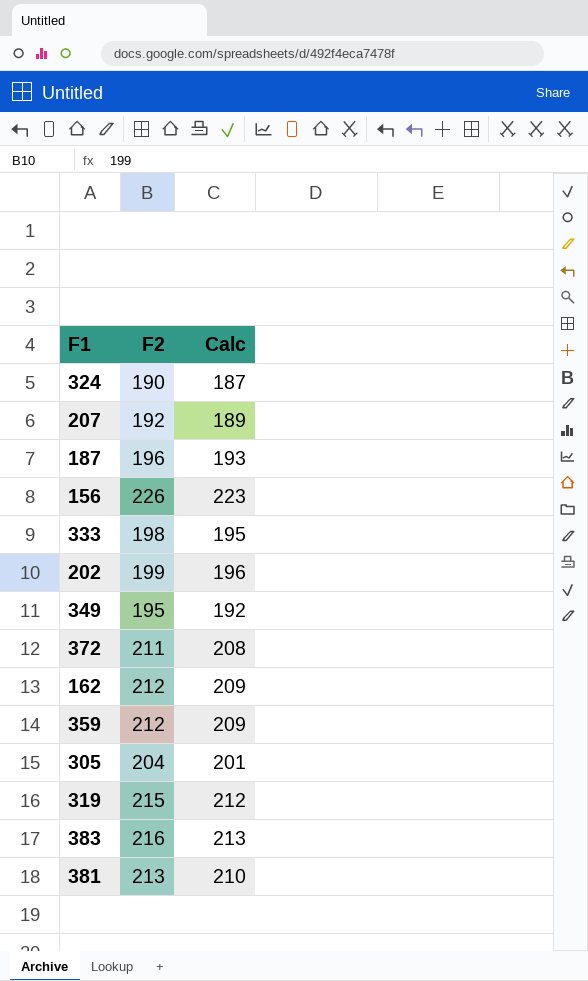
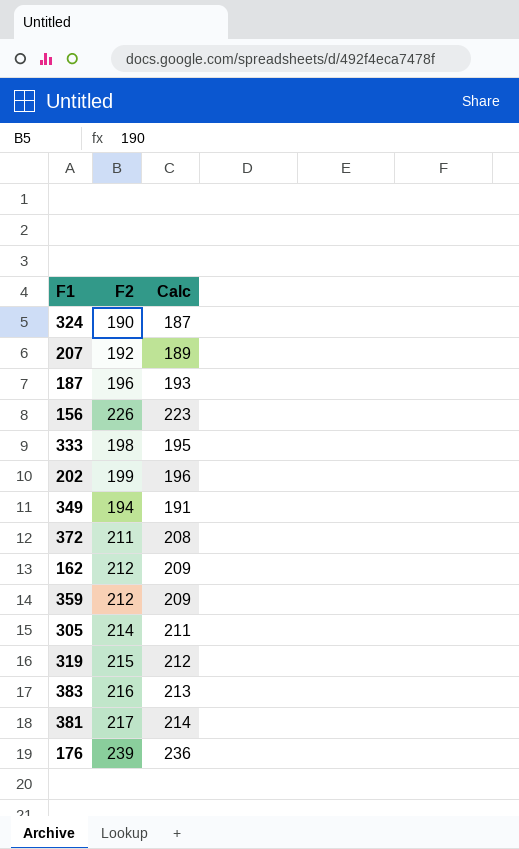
349 | F2: 195 -> 194
349 | Calc: 192 -> 191
305 | F2: 204 -> 214
305 | Calc: 201 -> 211
381 | F2: 213 -> 217
381 | Calc: 210 -> 214
row 176: none -> 239 | 236

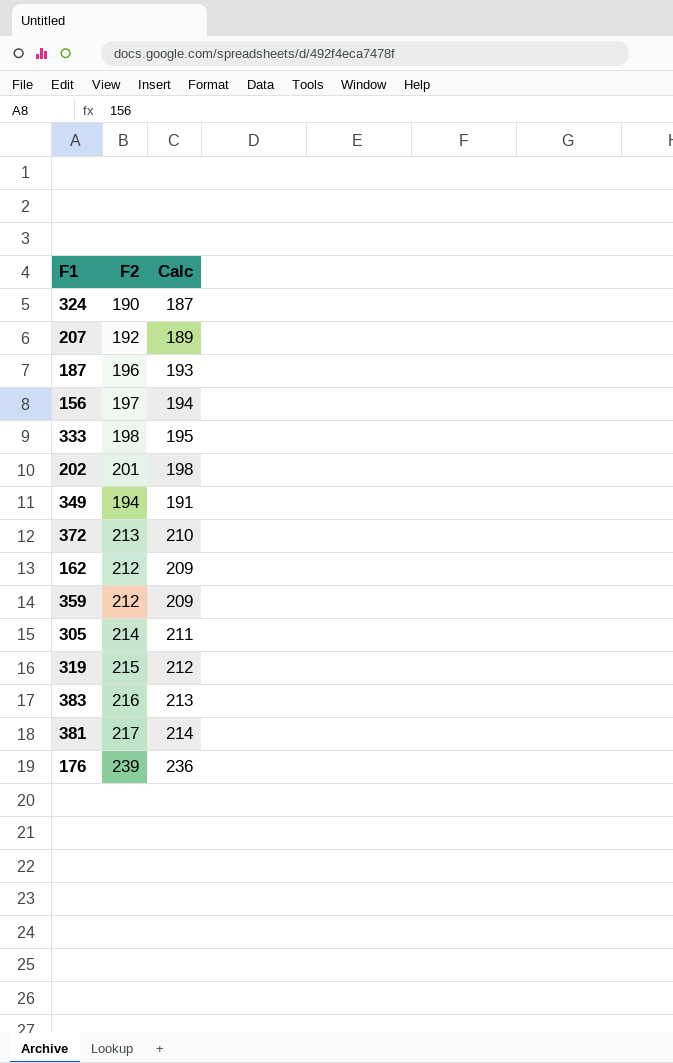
156 | F2: 226 -> 197
156 | Calc: 223 -> 194
202 | F2: 199 -> 201
202 | Calc: 196 -> 198
372 | F2: 211 -> 213
372 | Calc: 208 -> 210

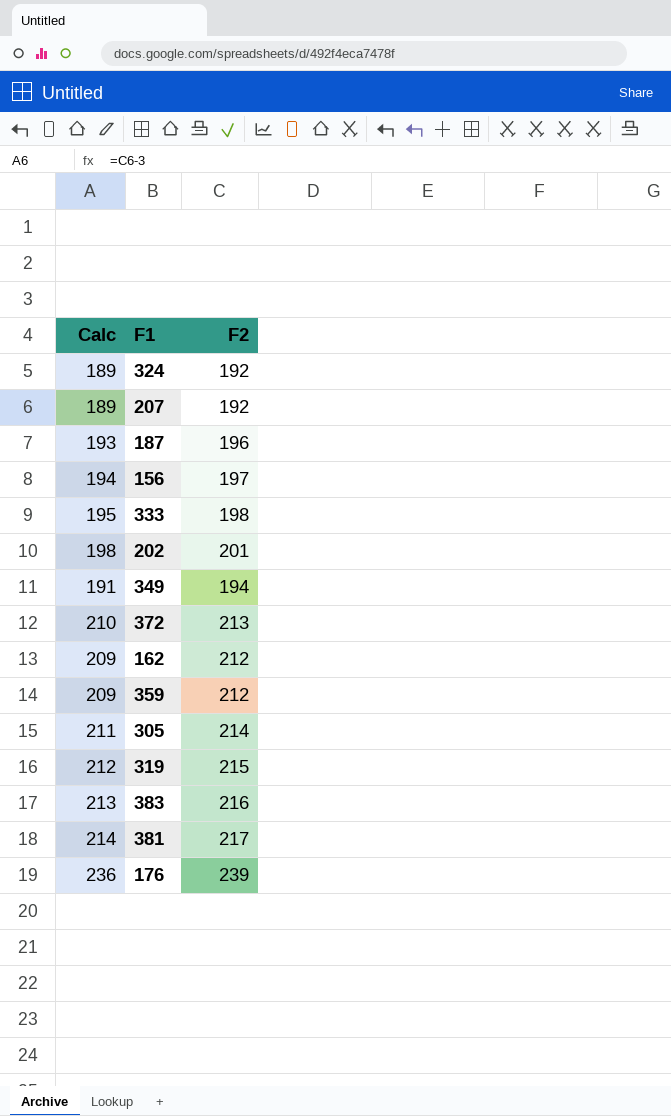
column Calc | position: 3 -> 1
324 | Calc: 187 -> 189
324 | F2: 190 -> 192

